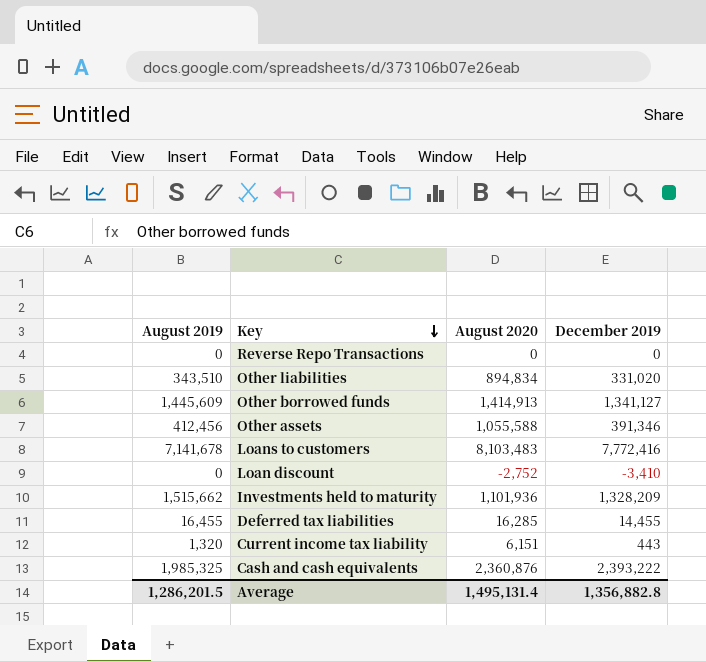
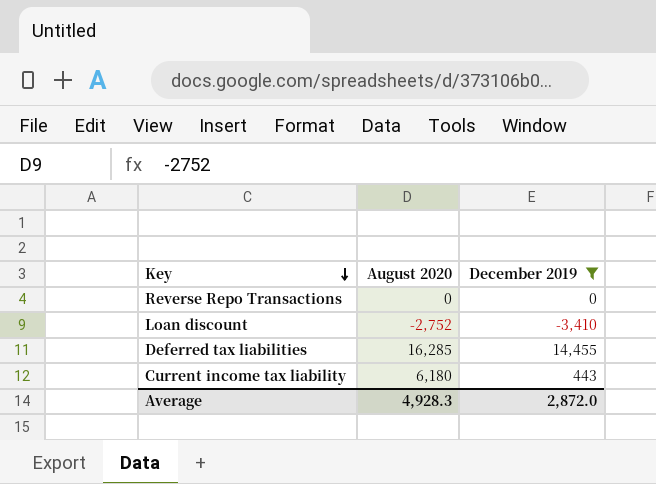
filter: none -> December 2019 <= 14,455
column August 2019 | position: 1 -> none
Current income tax liability | August 2020: 6,151 -> 6,180
Average | August 2020: 1,495,131.4 -> 4,928.3
Average | December 2019: 1,356,882.8 -> 2,872.0

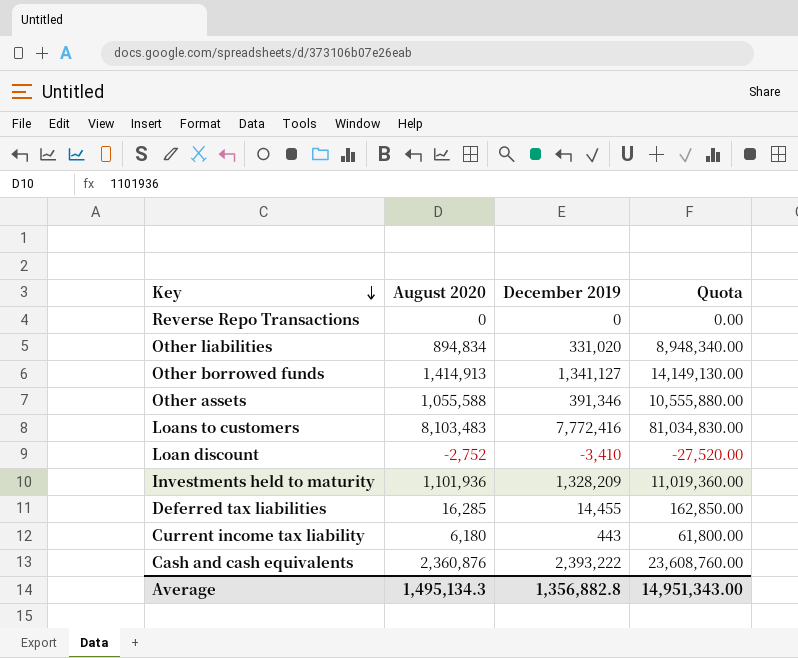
filter: December 2019 <= 14,455 -> none
column Quota | formula: none -> [August 2020] * 10
Average | August 2020: 4,928.3 -> 1,495,134.3
Average | December 2019: 2,872.0 -> 1,356,882.8

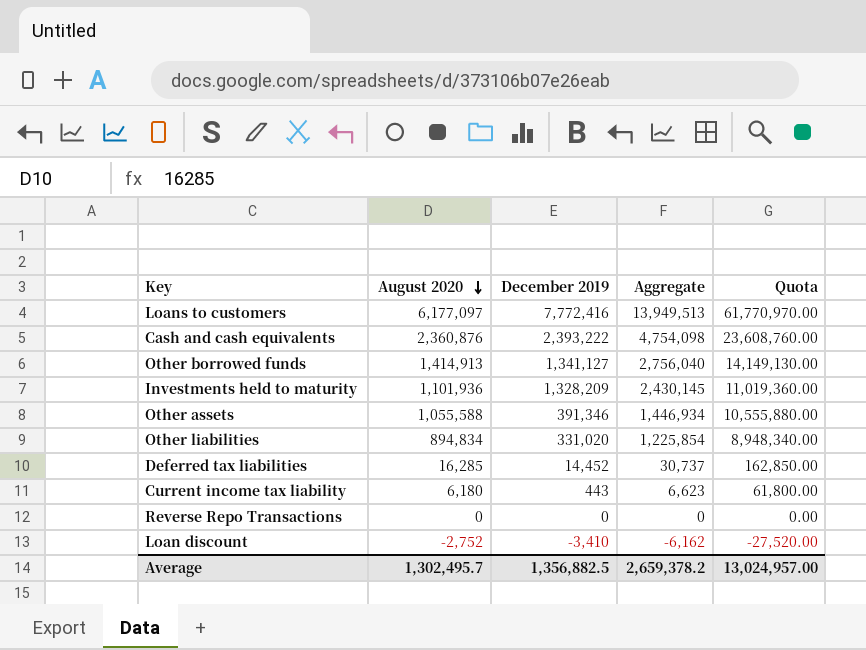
row order: Key descending -> August 2020 descending
column Aggregate | formula: none -> [August 2020] + [December 2019]
Loans to customers | August 2020: 8,103,483 -> 6,177,097
Loans to customers | Quota: 81,034,830.00 -> 61,770,970.00
Deferred tax liabilities | December 2019: 14,455 -> 14,452
Average | August 2020: 1,495,134.3 -> 1,302,495.7
Average | December 2019: 1,356,882.8 -> 1,356,882.5
Average | Quota: 14,951,343.00 -> 13,024,957.00

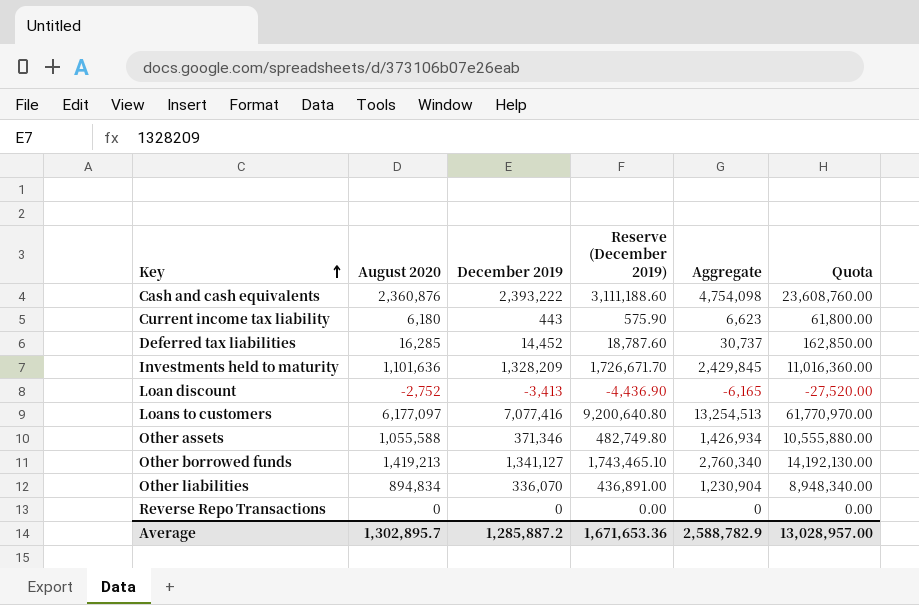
row order: August 2020 descending -> Key ascending
column Reserve (December 2019) | formula: none -> [December 2019] * 1.3
Investments held to maturity | August 2020: 1,101,936 -> 1,101,636
Investments held to maturity | Aggregate: 2,430,145 -> 2,429,845
Investments held to maturity | Quota: 11,019,360.00 -> 11,016,360.00
Loan discount | December 2019: -3,410 -> -3,413
Loan discount | Aggregate: -6,162 -> -6,165
Loans to customers | December 2019: 7,772,416 -> 7,077,416
Loans to customers | Aggregate: 13,949,513 -> 13,254,513
Other assets | December 2019: 391,346 -> 371,346
Other assets | Aggregate: 1,446,934 -> 1,426,934
Other borrowed funds | August 2020: 1,414,913 -> 1,419,213
Other borrowed funds | Aggregate: 2,756,040 -> 2,760,340
Other borrowed funds | Quota: 14,149,130.00 -> 14,192,130.00
Other liabilities | December 2019: 331,020 -> 336,070
Other liabilities | Aggregate: 1,225,854 -> 1,230,904
Average | August 2020: 1,302,495.7 -> 1,302,895.7
Average | December 2019: 1,356,882.5 -> 1,285,887.2
Average | Aggregate: 2,659,378.2 -> 2,588,782.9
Average | Quota: 13,024,957.00 -> 13,028,957.00

